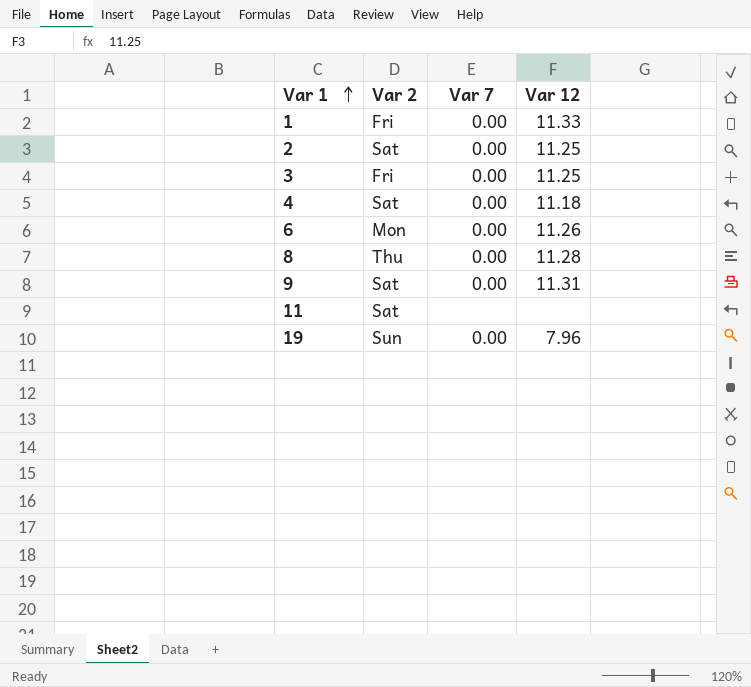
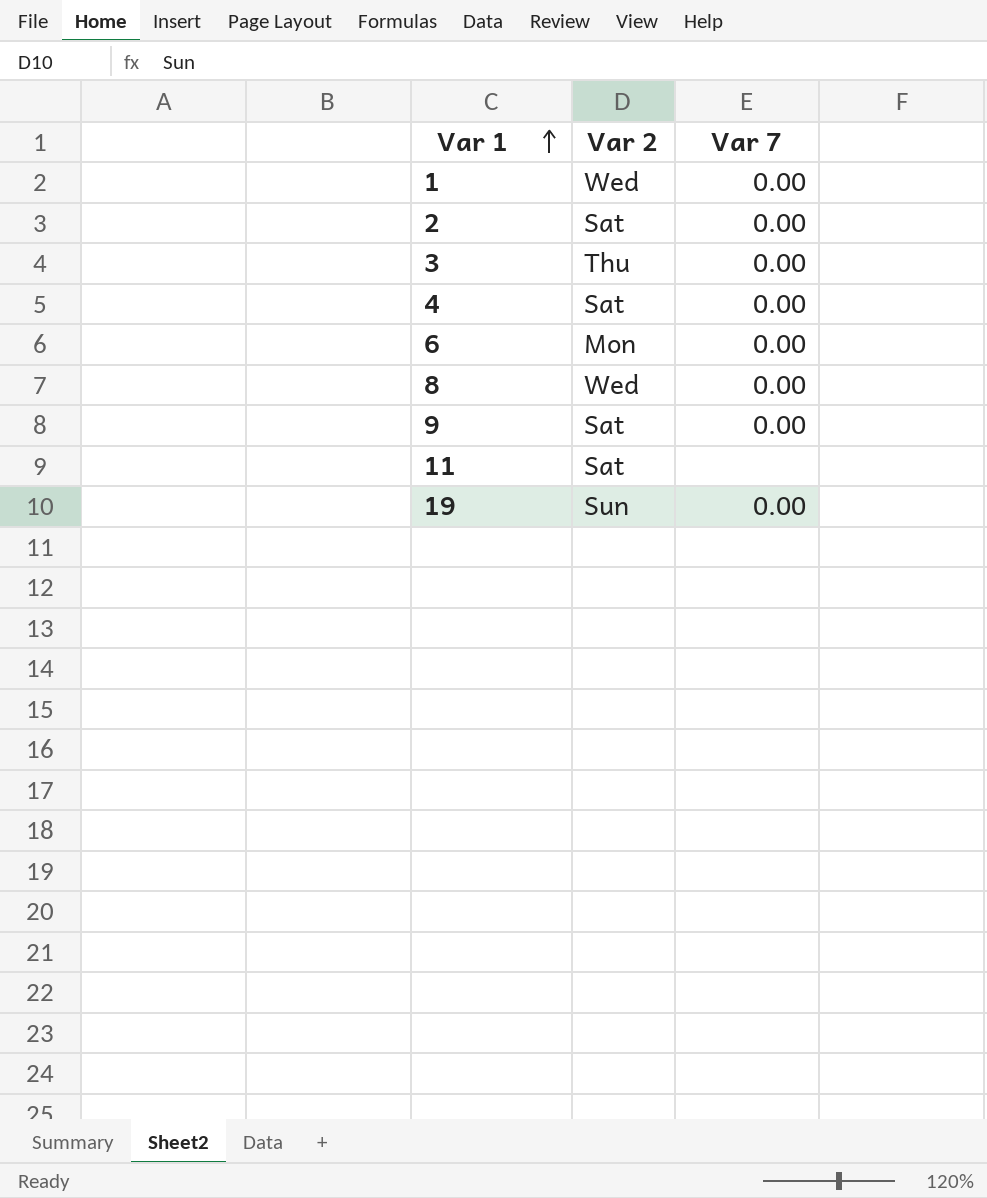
column Var 12 | position: 4 -> none
1 | Var 2: Fri -> Wed
3 | Var 2: Fri -> Thu
8 | Var 2: Thu -> Wed

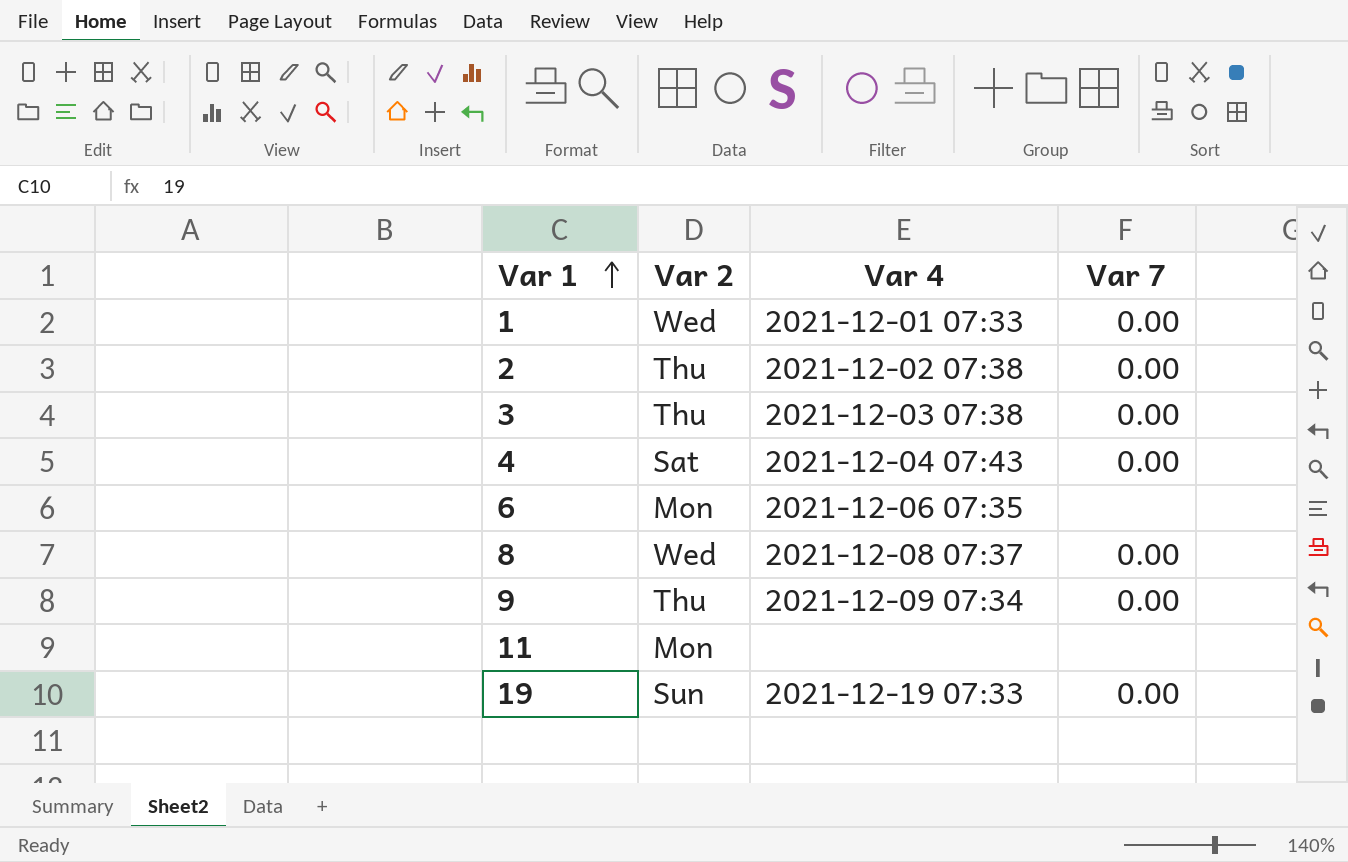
column Var 4 | position: none -> 3
2 | Var 2: Sat -> Thu
6 | Var 7: 0.00 -> none
9 | Var 2: Sat -> Thu
11 | Var 2: Sat -> Mon

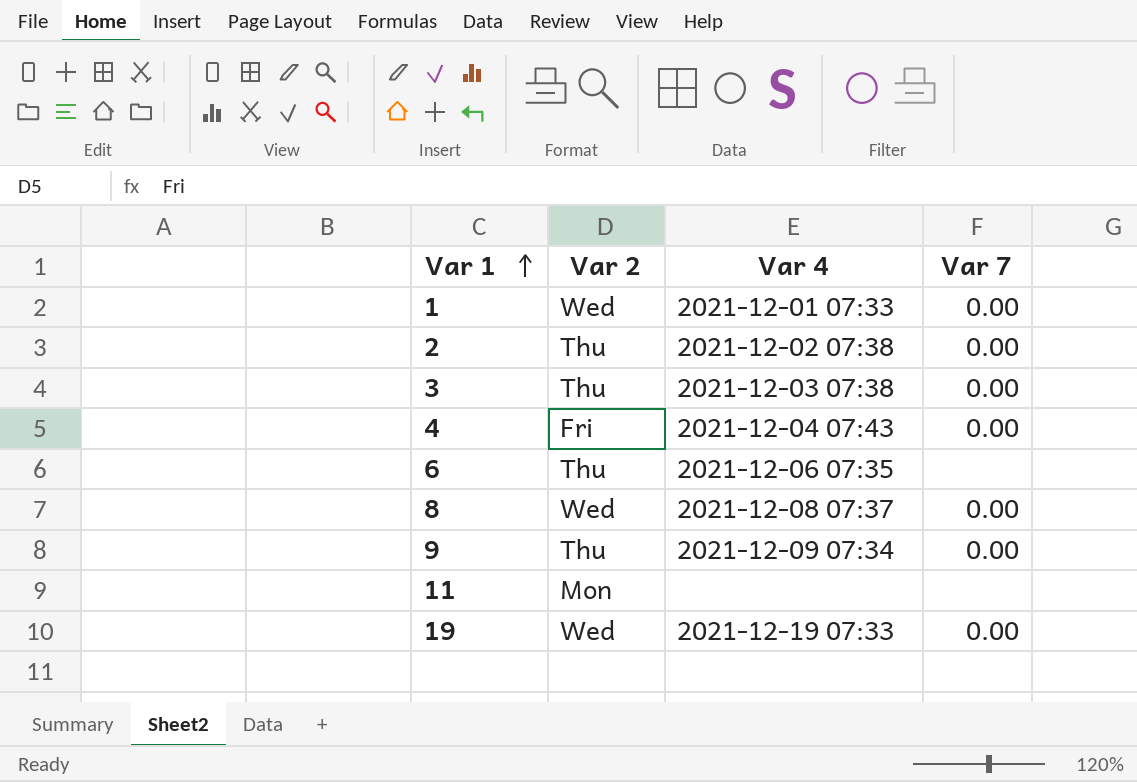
4 | Var 2: Sat -> Fri
6 | Var 2: Mon -> Thu
19 | Var 2: Sun -> Wed

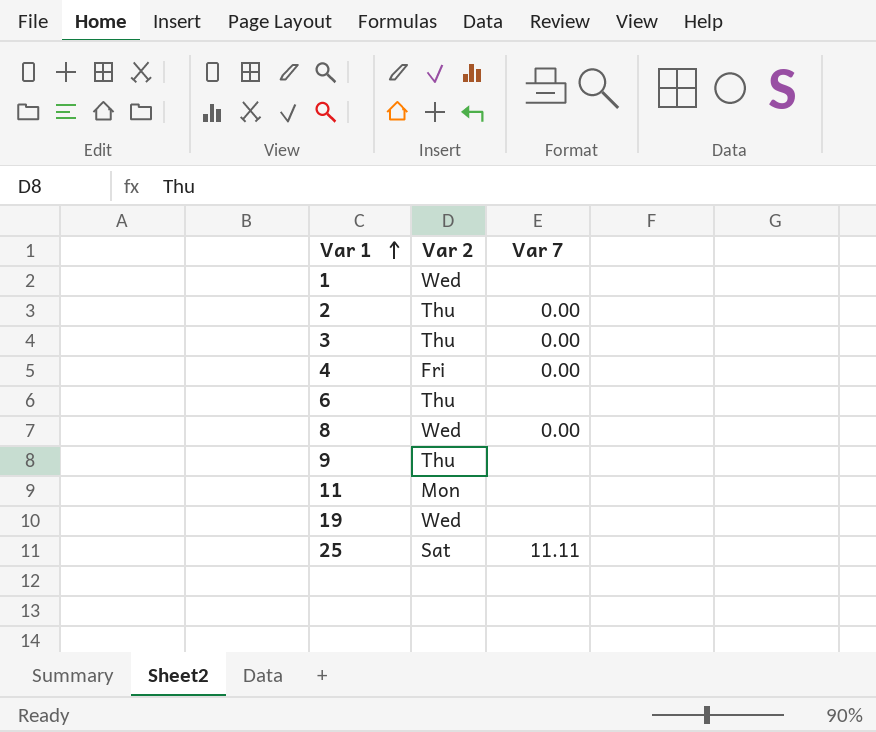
column Var 4 | position: 3 -> none
1 | Var 7: 0.00 -> none
9 | Var 7: 0.00 -> none
19 | Var 7: 0.00 -> none
row 25: none -> Sat | 11.11

